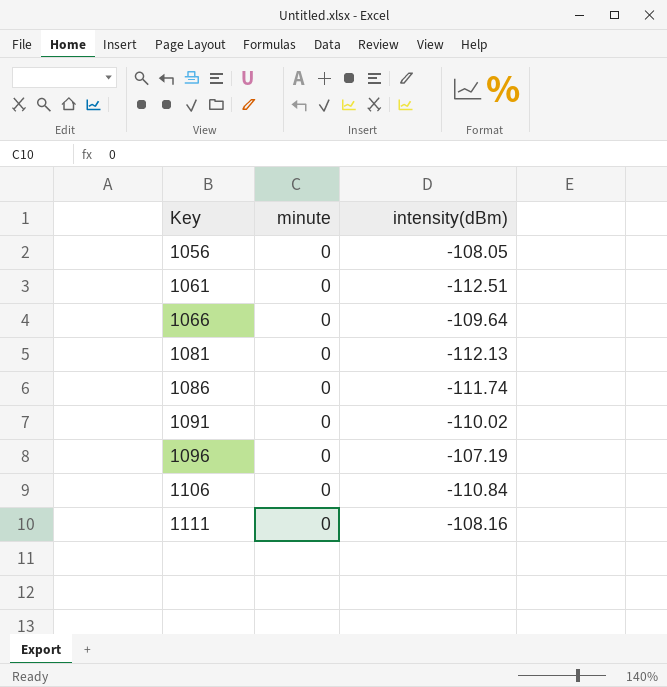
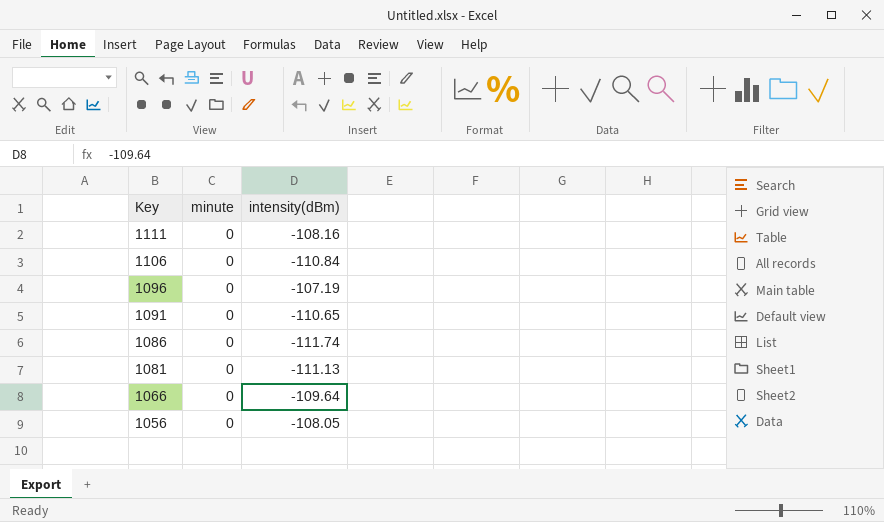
row order: Key ascending -> Key descending
row 1061: 0 | -112.51 -> none
1091 | intensity(dBm): -110.02 -> -110.65
1081 | intensity(dBm): -112.13 -> -111.13

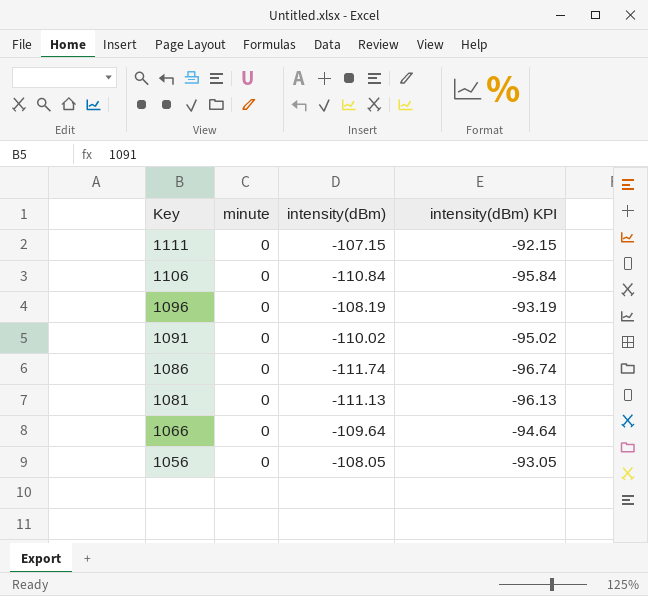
column intensity(dBm) KPI | formula: none -> [intensity(dBm)] + 15
1111 | intensity(dBm): -108.16 -> -107.15
1096 | intensity(dBm): -107.19 -> -108.19
1091 | intensity(dBm): -110.65 -> -110.02

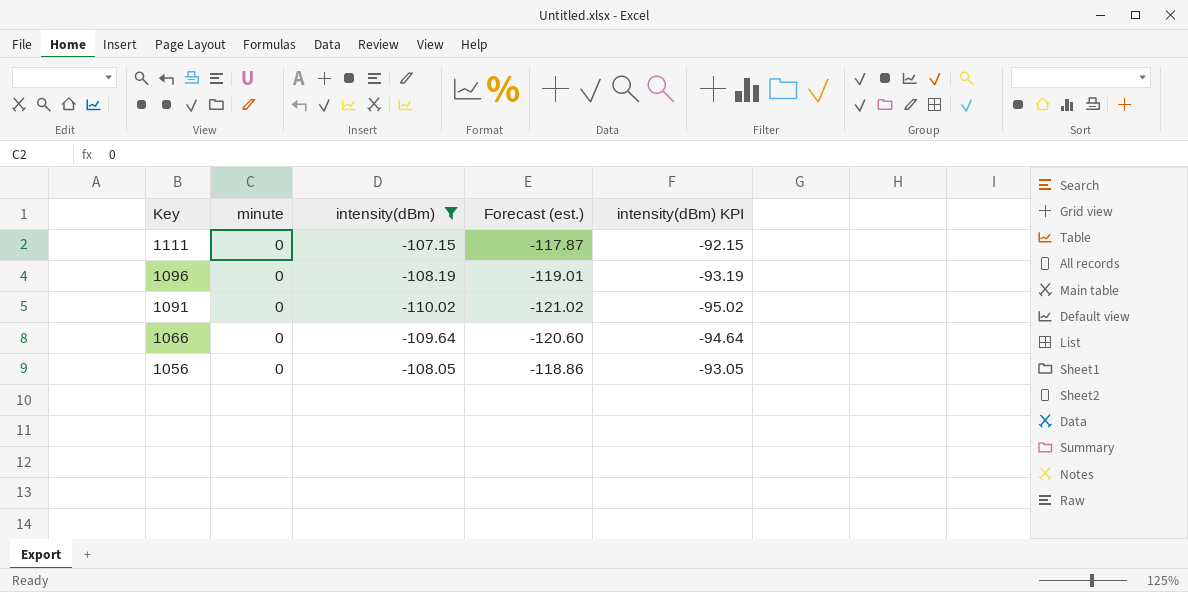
filter: none -> intensity(dBm) >= -110.02
column Forecast (est.) | formula: none -> [intensity(dBm)] * 1.1

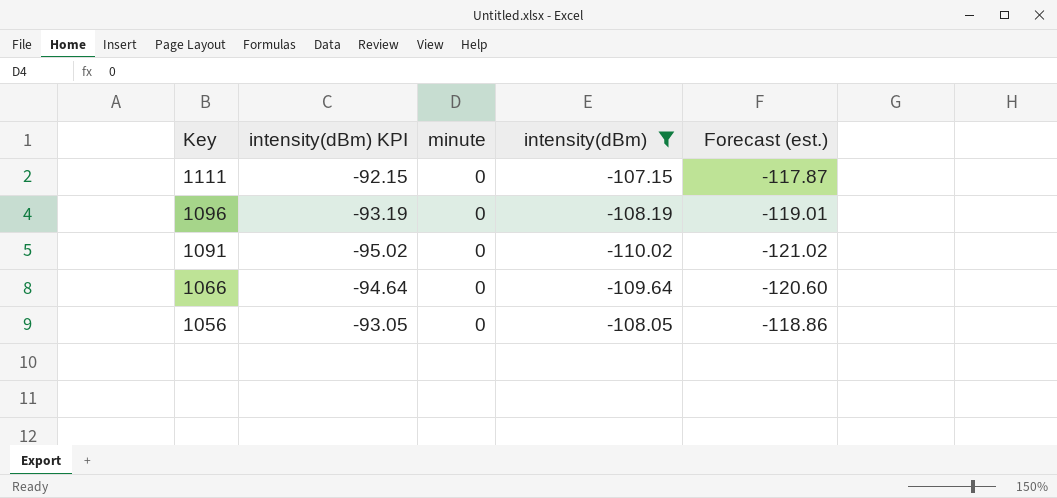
column intensity(dBm) KPI | position: 5 -> 2

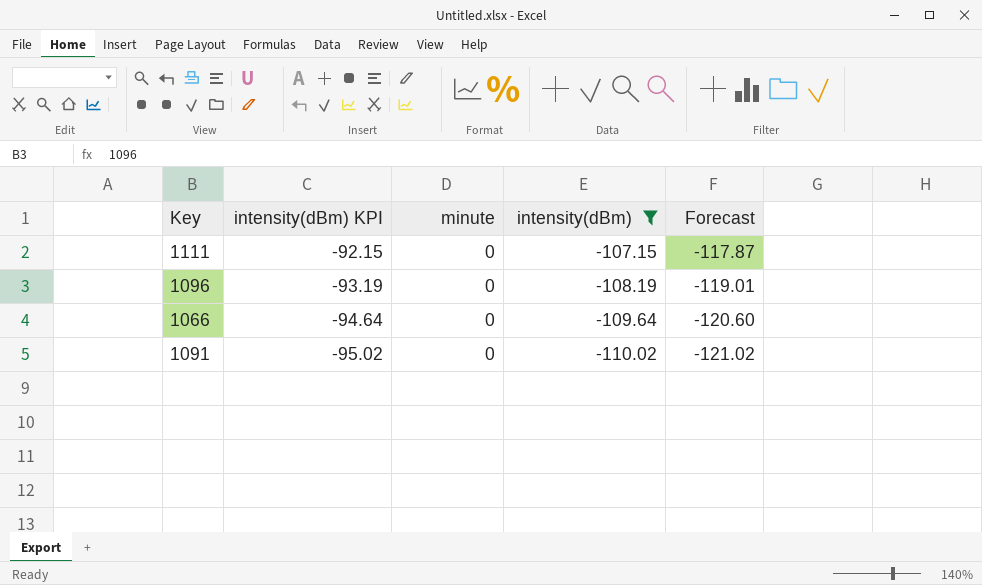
row order: Key descending -> intensity(dBm) KPI descending
column name: Forecast (est.) -> Forecast
row 1056: -93.05 | 0 | -108.05 | -118.86 -> none

